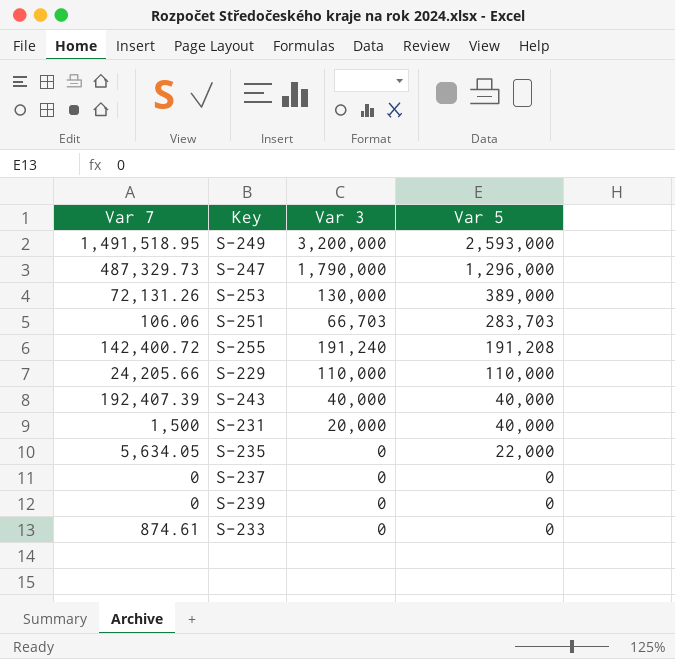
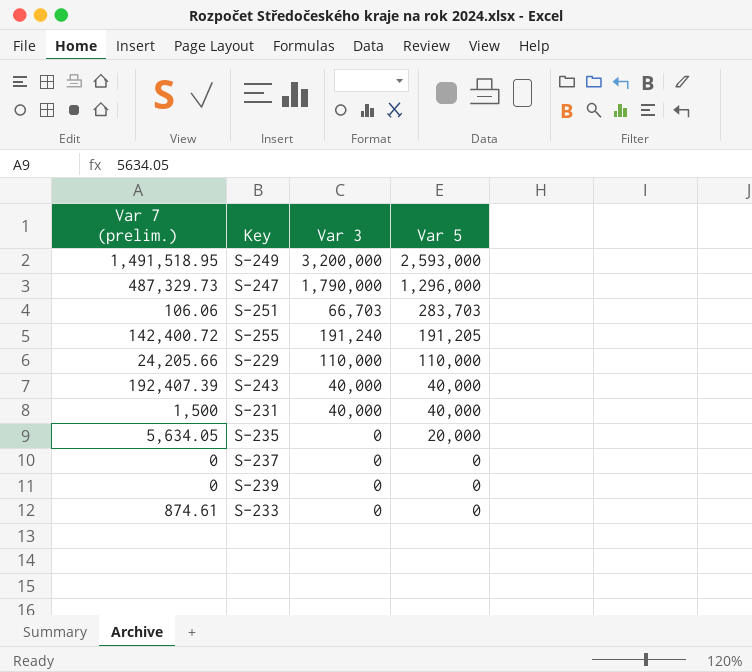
column name: Var 7 -> Var 7 (prelim.)
row S-253: 72,131.26 | 130,000 | 389,000 -> none
S-255 | Var 5: 191,208 -> 191,205
S-231 | Var 3: 20,000 -> 40,000
S-235 | Var 5: 22,000 -> 20,000

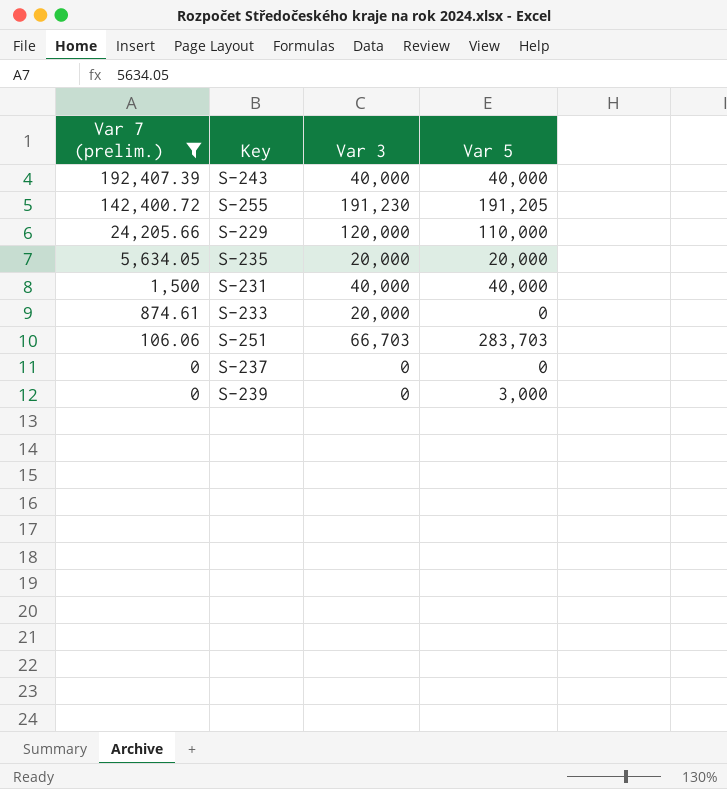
filter: none -> Var 7 (prelim.) <= 192,407.39
row order: Var 5 descending -> Var 7 (prelim.) descending
S-255 | Var 3: 191,240 -> 191,230
S-229 | Var 3: 110,000 -> 120,000
S-235 | Var 3: 0 -> 20,000
S-233 | Var 3: 0 -> 20,000
S-239 | Var 5: 0 -> 3,000

